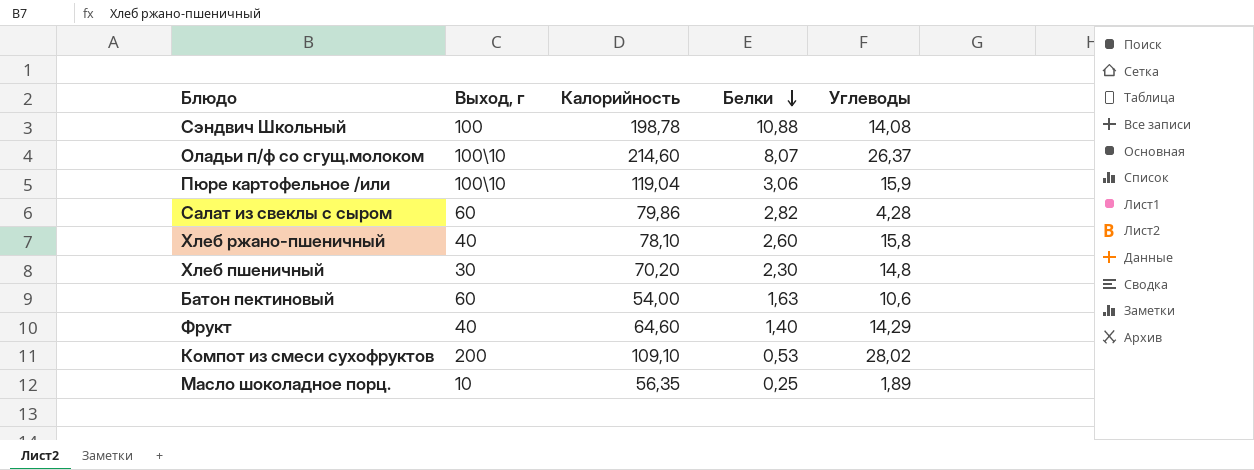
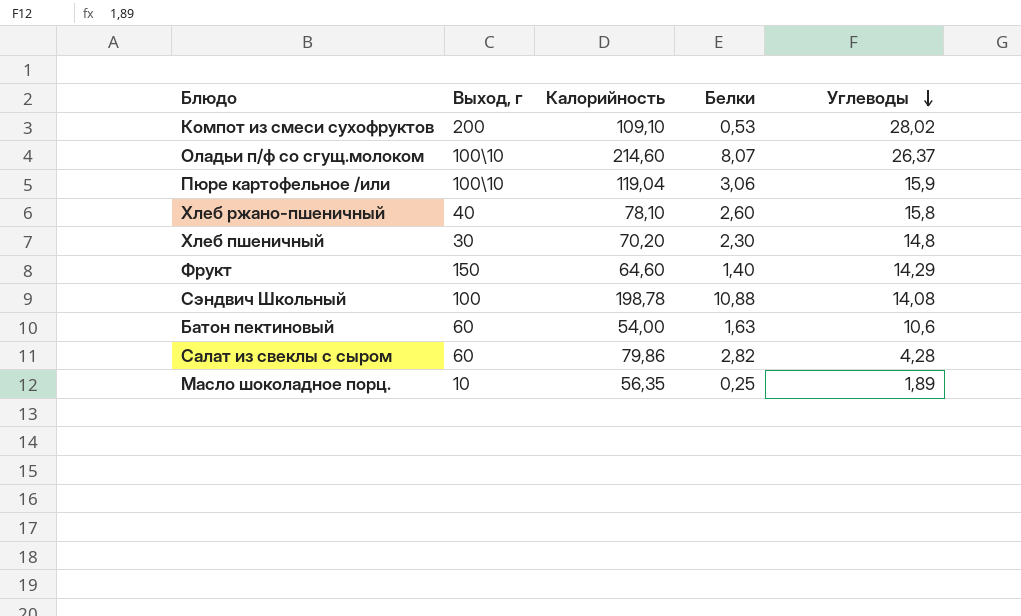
row order: Белки descending -> Углеводы descending
Фрукт | Выход, г: 40 -> 150

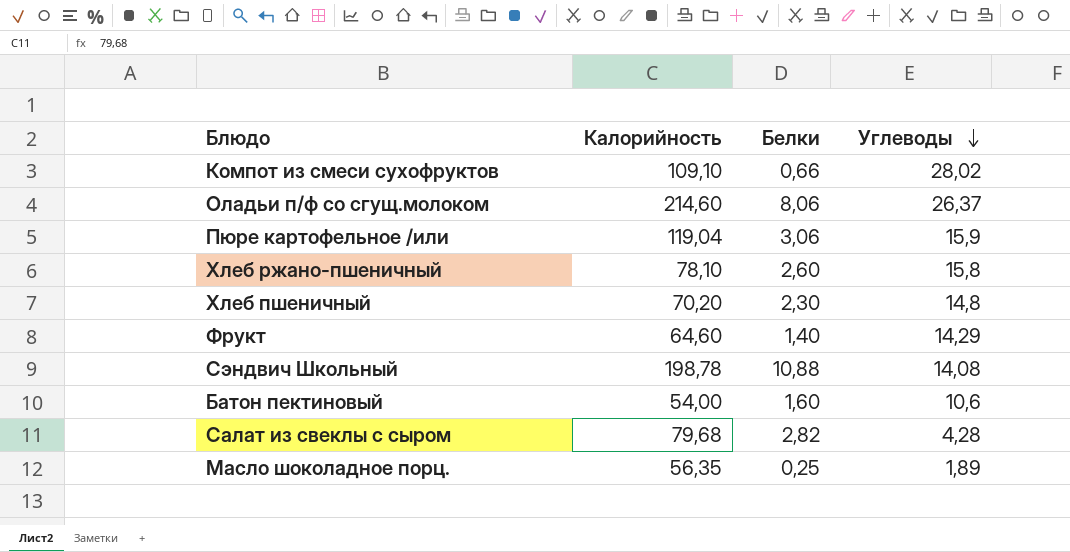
column Выход, г | position: 2 -> none
Компот из смеси сухофруктов | Белки: 0,53 -> 0,66
Оладьи п/ф со сгущ.молоком | Белки: 8,07 -> 8,06
Батон пектиновый | Белки: 1,63 -> 1,60
Салат из свеклы с сыром | Калорийность: 79,86 -> 79,68

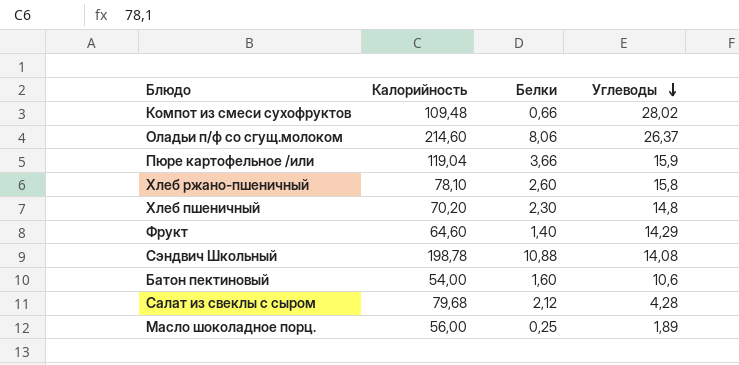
Компот из смеси сухофруктов | Калорийность: 109,10 -> 109,48
Пюре картофельное /или | Белки: 3,06 -> 3,66
Салат из свеклы с сыром | Белки: 2,82 -> 2,12
Масло шоколадное порц. | Калорийность: 56,35 -> 56,00

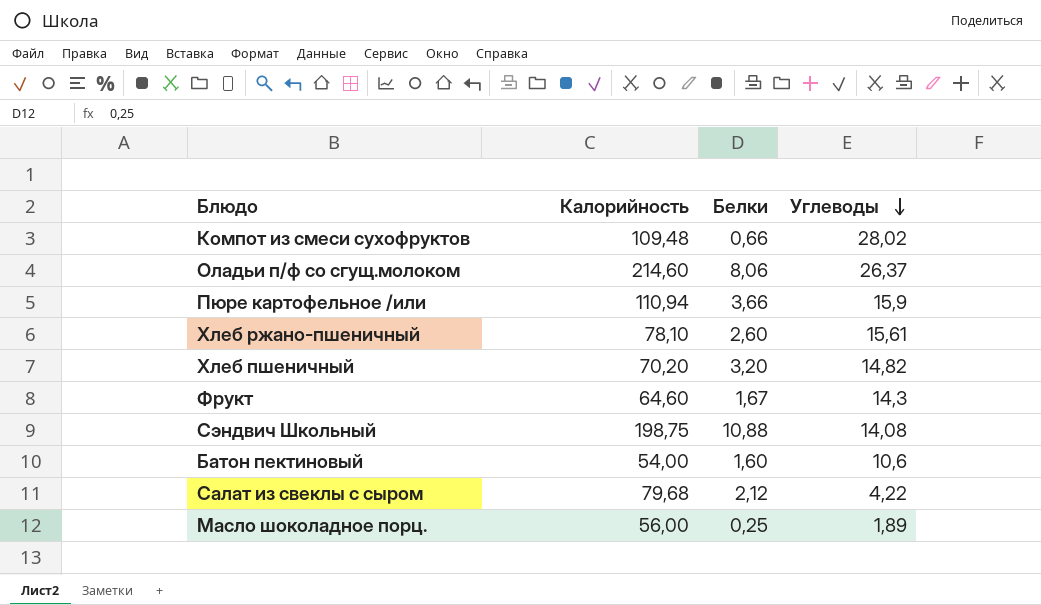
Пюре картофельное /или | Калорийность: 119,04 -> 110,94
Хлеб ржано-пшеничный | Углеводы: 15,8 -> 15,61
Хлеб пшеничный | Белки: 2,30 -> 3,20
Хлеб пшеничный | Углеводы: 14,8 -> 14,82
Фрукт | Белки: 1,40 -> 1,67
Фрукт | Углеводы: 14,29 -> 14,3
Сэндвич Школьный | Калорийность: 198,78 -> 198,75
Салат из свеклы с сыром | Углеводы: 4,28 -> 4,22

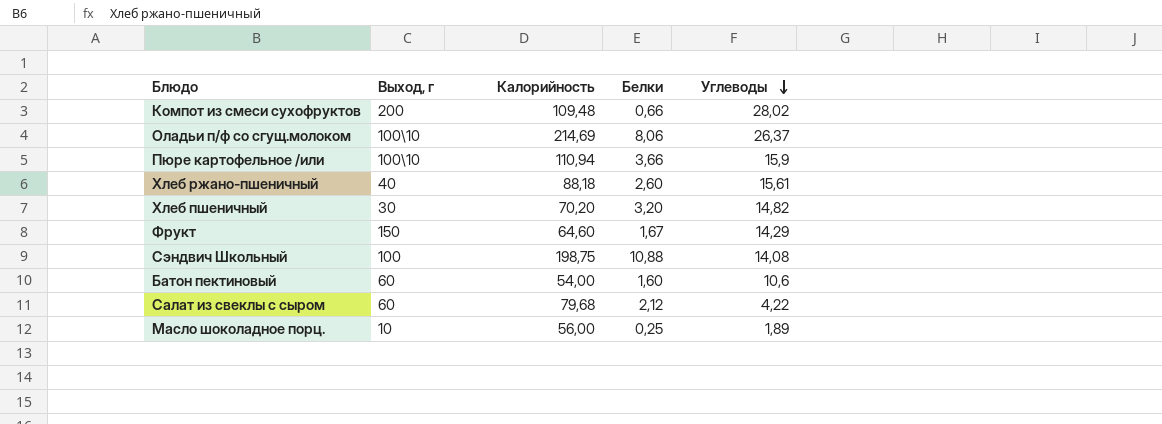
column Выход, г | position: none -> 2
Оладьи п/ф со сгущ.молоком | Калорийность: 214,60 -> 214,69
Хлеб ржано-пшеничный | Калорийность: 78,10 -> 88,18
Фрукт | Углеводы: 14,3 -> 14,29

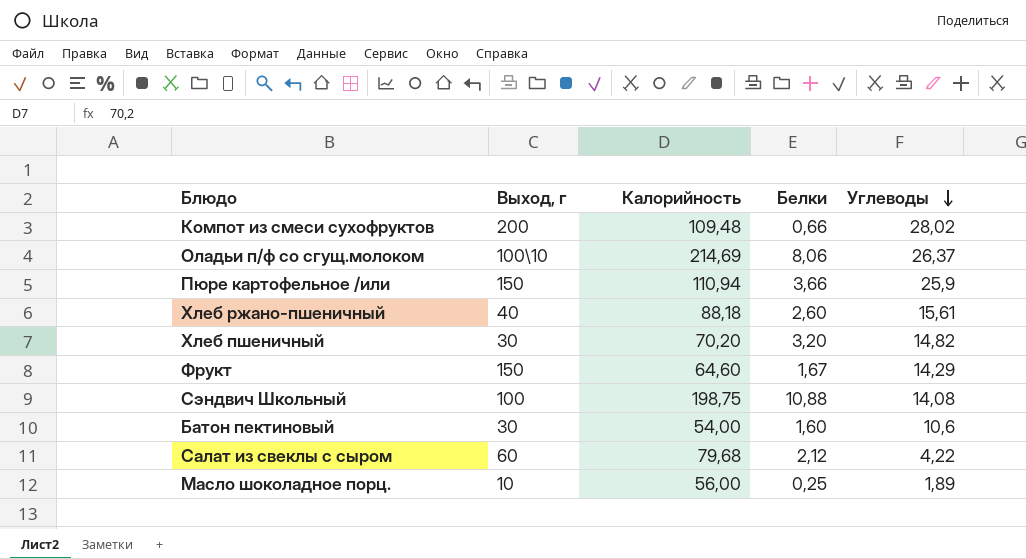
Пюре картофельное /или | Выход, г: 100\10 -> 150
Пюре картофельное /или | Углеводы: 15,9 -> 25,9
Батон пектиновый | Выход, г: 60 -> 30

